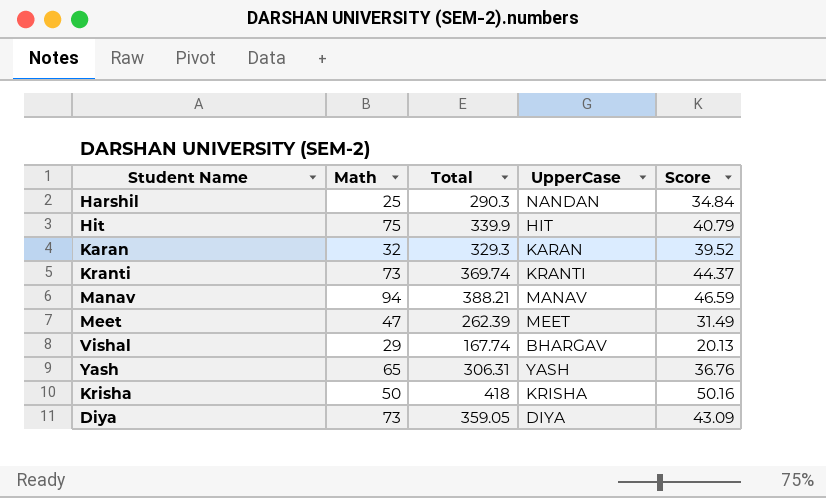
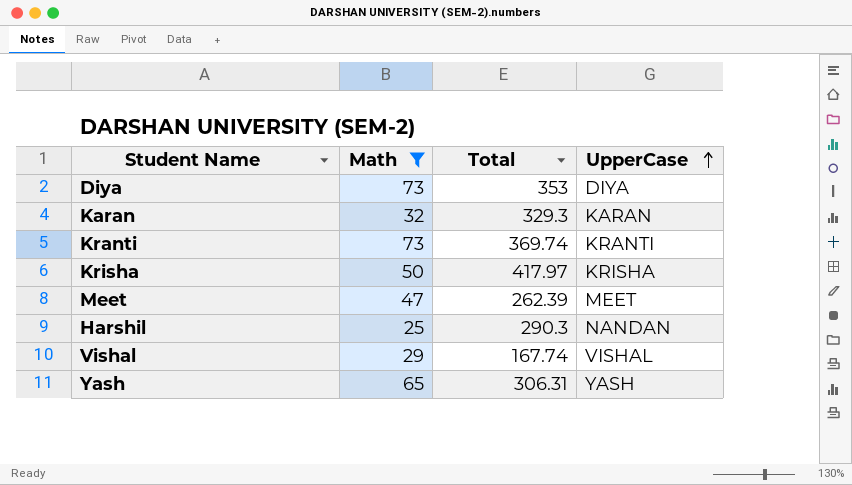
filter: none -> Math <= 73
row order: none -> UpperCase ascending
column Score | formula: [Total] * 0.12 -> none
Diya | Total: 359.05 -> 353
Krisha | Total: 418 -> 417.97
Vishal | UpperCase: BHARGAV -> VISHAL

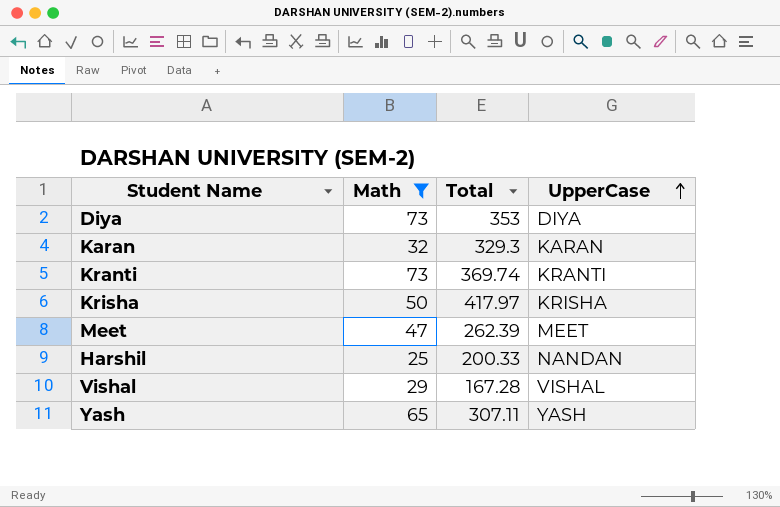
Harshil | Total: 290.3 -> 200.33
Vishal | Total: 167.74 -> 167.28
Yash | Total: 306.31 -> 307.11

